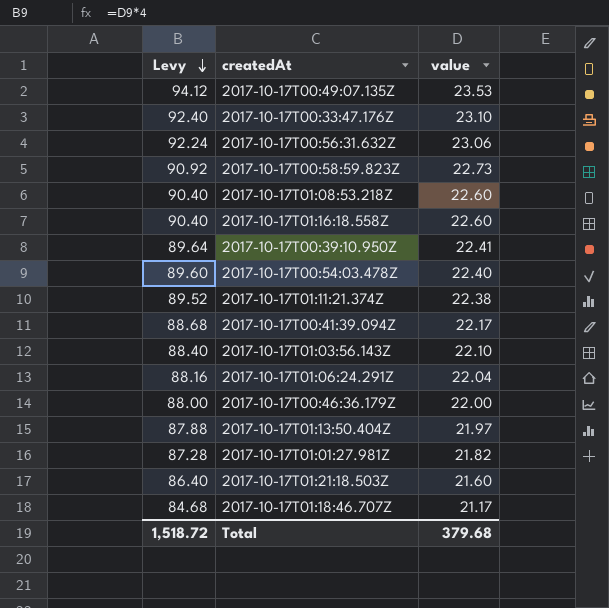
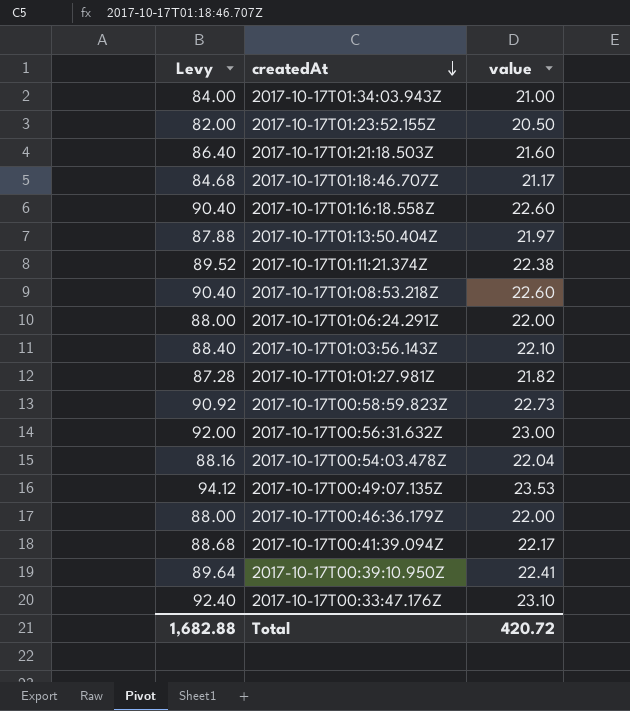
row order: Levy descending -> createdAt descending
row 2017-10-17T01:34:03.943Z: none -> 84.00 | 21.00
row 2017-10-17T01:23:52.155Z: none -> 82.00 | 20.50
2017-10-17T01:06:24.291Z | Levy: 88.16 -> 88.00
2017-10-17T01:06:24.291Z | value: 22.04 -> 22.00
2017-10-17T00:56:31.632Z | Levy: 92.24 -> 92.00
2017-10-17T00:56:31.632Z | value: 23.06 -> 23.00
2017-10-17T00:54:03.478Z | Levy: 89.60 -> 88.16
2017-10-17T00:54:03.478Z | value: 22.40 -> 22.04
Total | Levy: 1,518.72 -> 1,682.88
Total | value: 379.68 -> 420.72

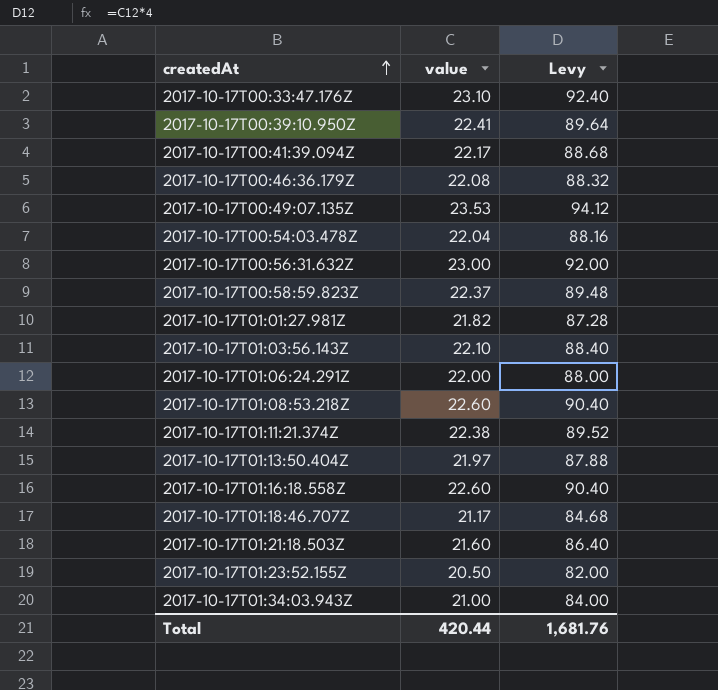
row order: createdAt descending -> createdAt ascending
column Levy | position: 1 -> 3
2017-10-17T00:46:36.179Z | value: 22.00 -> 22.08
2017-10-17T00:46:36.179Z | Levy: 88.00 -> 88.32
2017-10-17T00:58:59.823Z | value: 22.73 -> 22.37
2017-10-17T00:58:59.823Z | Levy: 90.92 -> 89.48
Total | value: 420.72 -> 420.44
Total | Levy: 1,682.88 -> 1,681.76

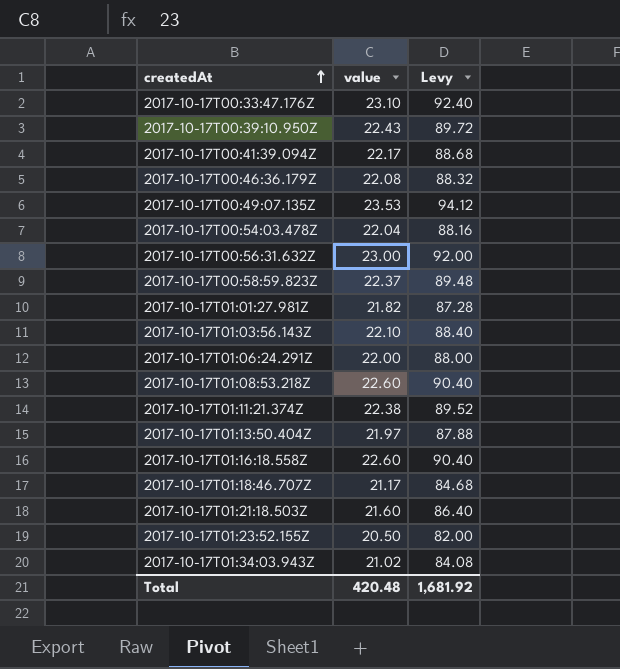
2017-10-17T00:39:10.950Z | value: 22.41 -> 22.43
2017-10-17T00:39:10.950Z | Levy: 89.64 -> 89.72
2017-10-17T01:34:03.943Z | value: 21.00 -> 21.02
2017-10-17T01:34:03.943Z | Levy: 84.00 -> 84.08
Total | value: 420.44 -> 420.48
Total | Levy: 1,681.76 -> 1,681.92

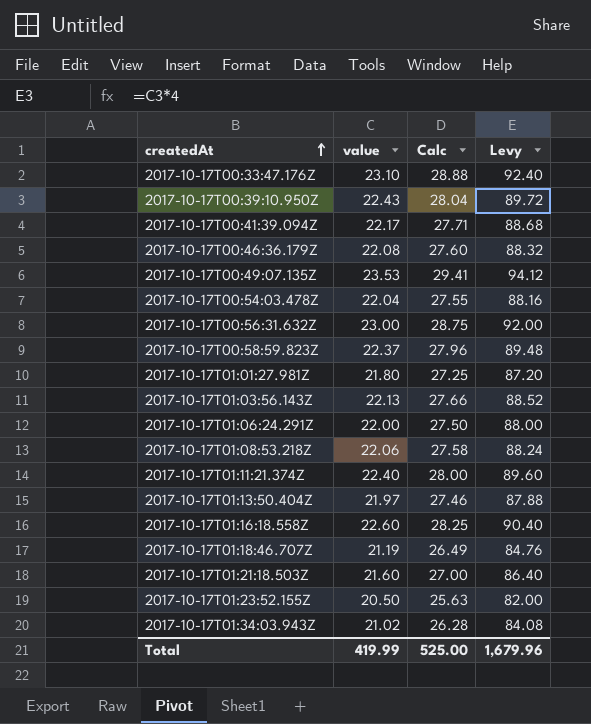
column Calc | formula: none -> [value] * 1.25
2017-10-17T01:01:27.981Z | value: 21.82 -> 21.80
2017-10-17T01:01:27.981Z | Levy: 87.28 -> 87.20
2017-10-17T01:03:56.143Z | value: 22.10 -> 22.13
2017-10-17T01:03:56.143Z | Levy: 88.40 -> 88.52
2017-10-17T01:08:53.218Z | value: 22.60 -> 22.06
2017-10-17T01:08:53.218Z | Levy: 90.40 -> 88.24
2017-10-17T01:11:21.374Z | value: 22.38 -> 22.40
2017-10-17T01:11:21.374Z | Levy: 89.52 -> 89.60
2017-10-17T01:18:46.707Z | value: 21.17 -> 21.19
2017-10-17T01:18:46.707Z | Levy: 84.68 -> 84.76
Total | value: 420.48 -> 419.99
Total | Levy: 1,681.92 -> 1,679.96

